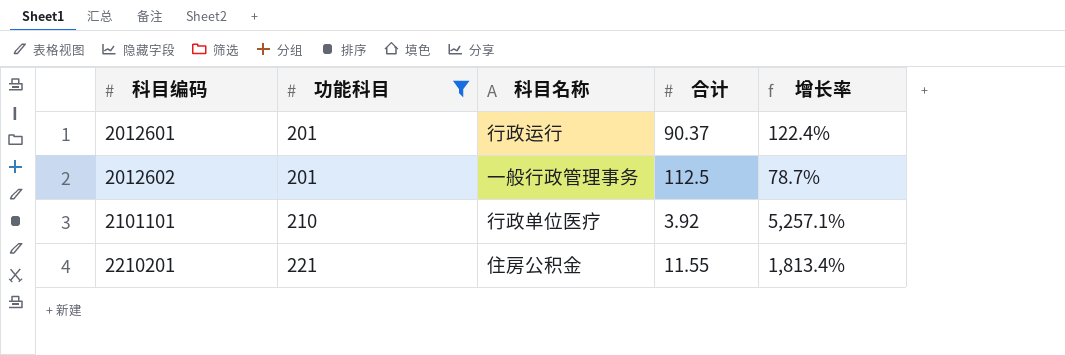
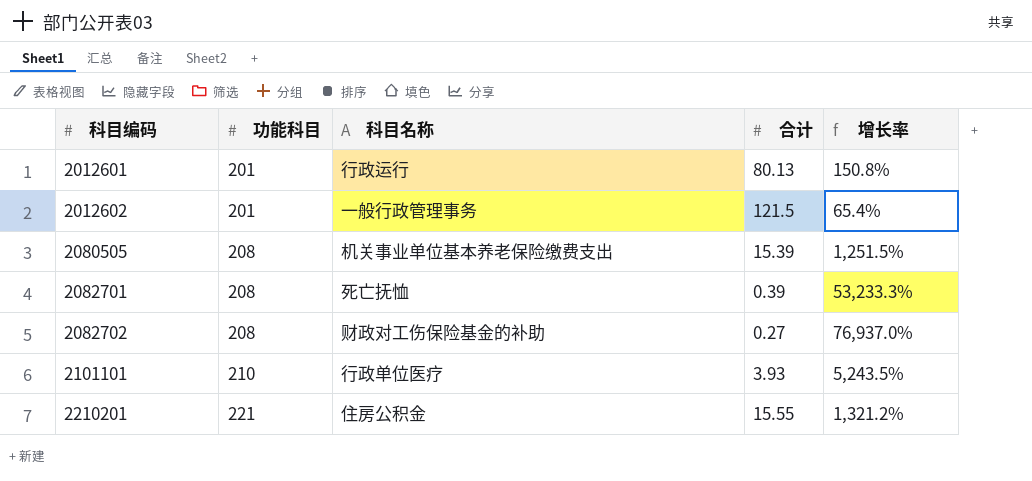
filter: 功能科目 != 208 -> none
2012601 | 合计: 90.37 -> 80.13
2012601 | 增长率: 122.4% -> 150.8%
2012602 | 合计: 112.5 -> 121.5
2012602 | 增长率: 78.7% -> 65.4%
2101101 | 合计: 3.92 -> 3.93
2101101 | 增长率: 5,257.1% -> 5,243.5%
2210201 | 合计: 11.55 -> 15.55
2210201 | 增长率: 1,813.4% -> 1,321.2%

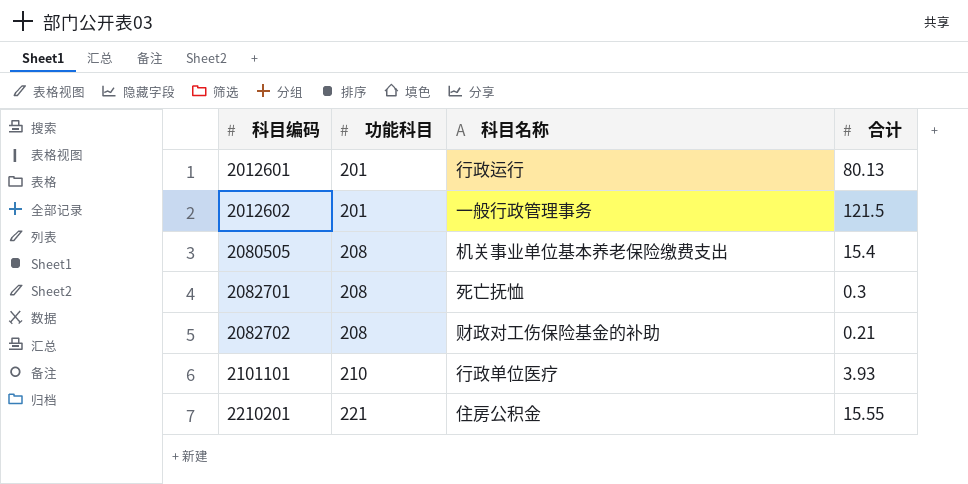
column 增长率 | formula: ([功能科目] - [合计]) / [合计] -> none
2080505 | 合计: 15.39 -> 15.4
2082701 | 合计: 0.39 -> 0.3
2082702 | 合计: 0.27 -> 0.21

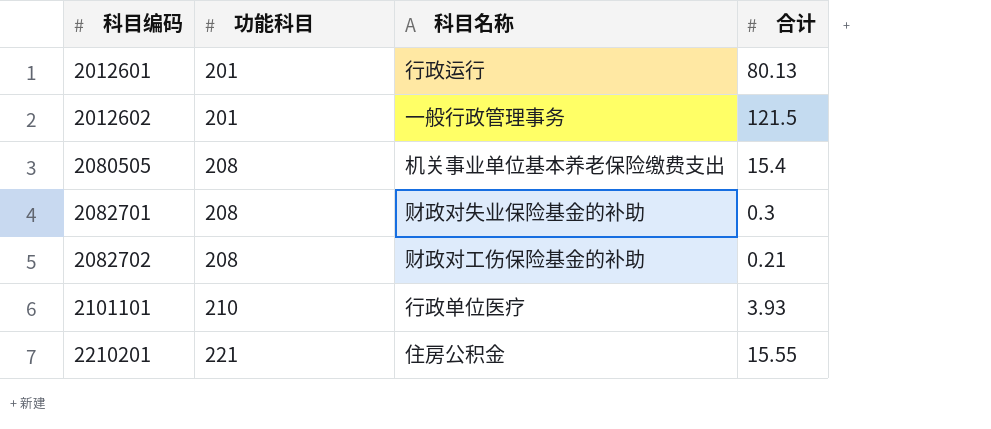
2082701 | 科目名称: 死亡抚恤 -> 财政对失业保险基金的补助

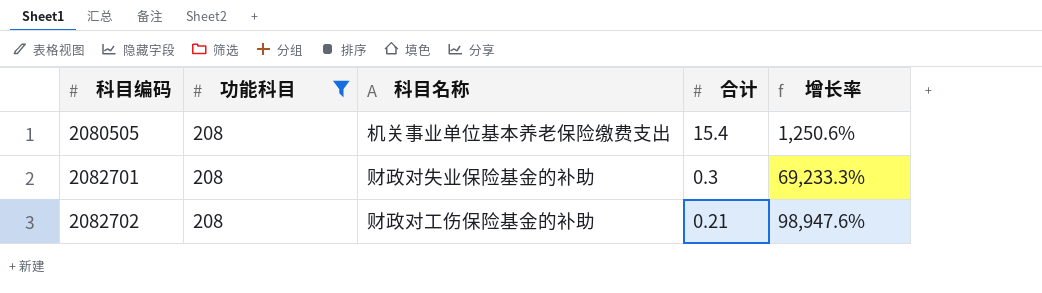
filter: none -> 功能科目 = 208
column 增长率 | formula: none -> ([功能科目] - [合计]) / [合计]

